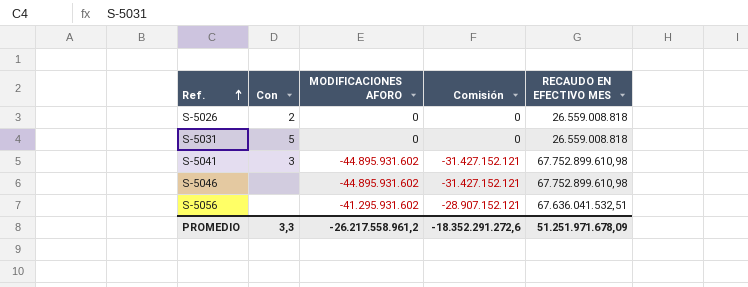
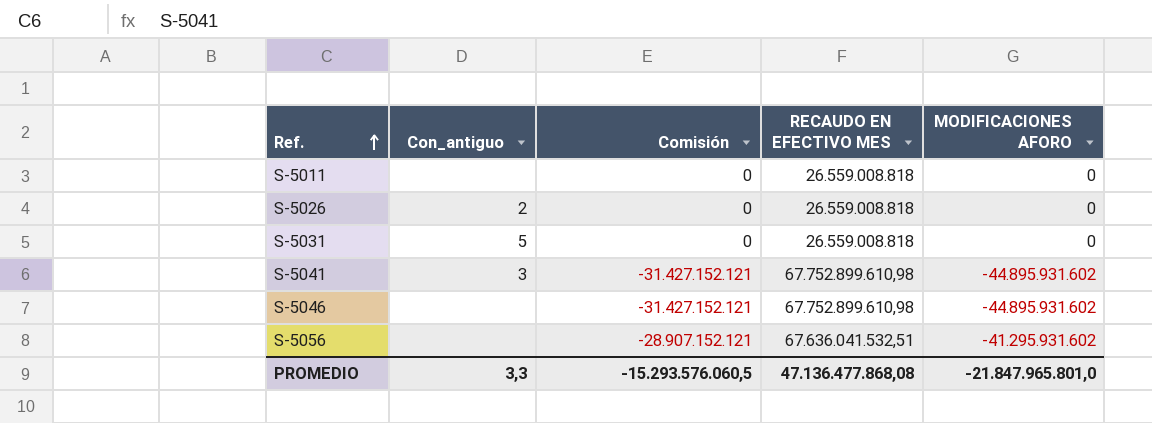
column name: Con -> Con_antiguo
column MODIFICACIONES AFORO | position: 3 -> 5
row S-5011: none -> none | 0 | 26.559.008.818 | 0
PROMEDIO | Comisión: -18.352.291.272,6 -> -15.293.576.060,5
PROMEDIO | RECAUDO EN EFECTIVO MES: 51.251.971.678,09 -> 47.136.477.868,08
PROMEDIO | MODIFICACIONES AFORO: -26.217.558.961,2 -> -21.847.965.801,0

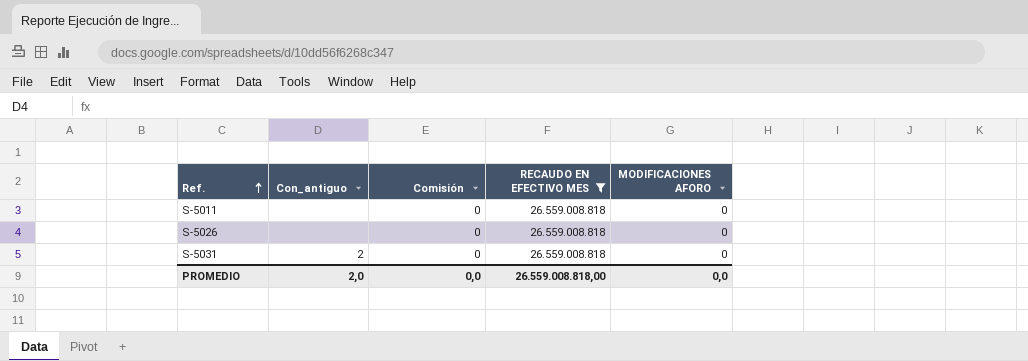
filter: none -> RECAUDO EN EFECTIVO MES = 26.559.008.818
S-5026 | Con_antiguo: 2 -> none
S-5031 | Con_antiguo: 5 -> 2
PROMEDIO | Con_antiguo: 3,3 -> 2,0
PROMEDIO | Comisión: -15.293.576.060,5 -> 0,0
PROMEDIO | RECAUDO EN EFECTIVO MES: 47.136.477.868,08 -> 26.559.008.818,00
PROMEDIO | MODIFICACIONES AFORO: -21.847.965.801,0 -> 0,0

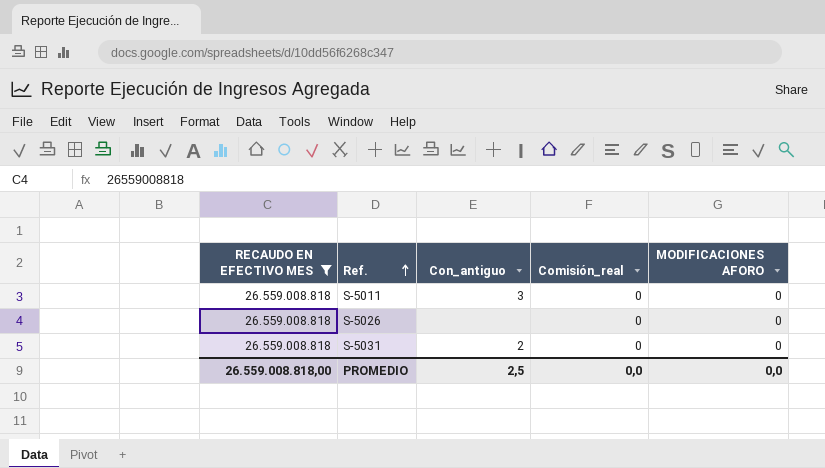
column RECAUDO EN EFECTIVO MES | position: 4 -> 1
column name: Comisión -> Comisión_real
S-5011 | Con_antiguo: none -> 3
PROMEDIO | Con_antiguo: 2,0 -> 2,5

